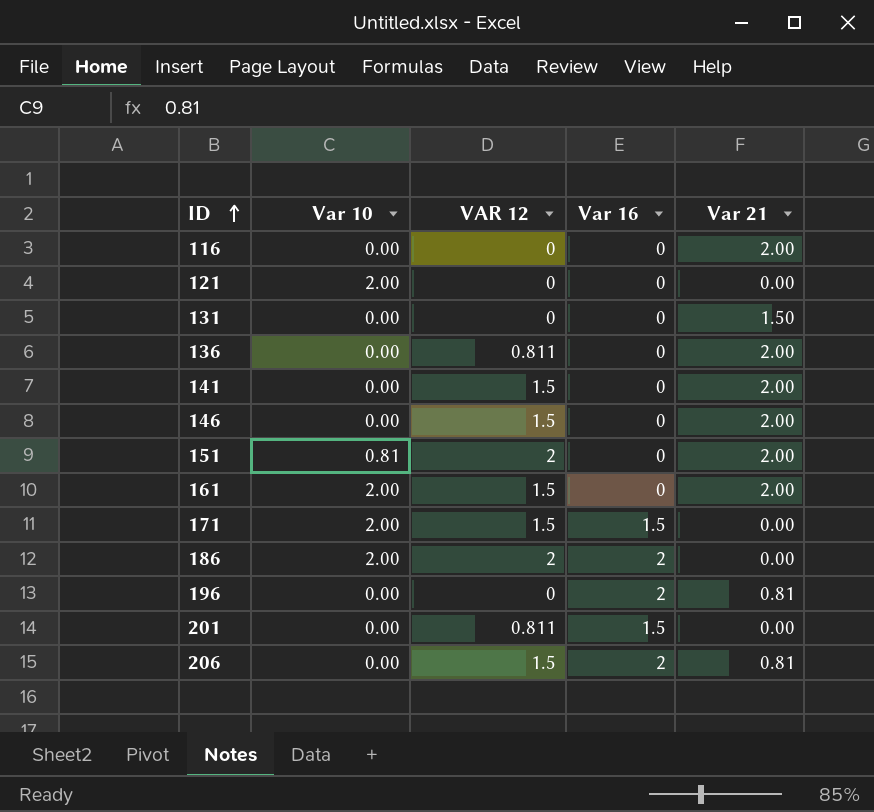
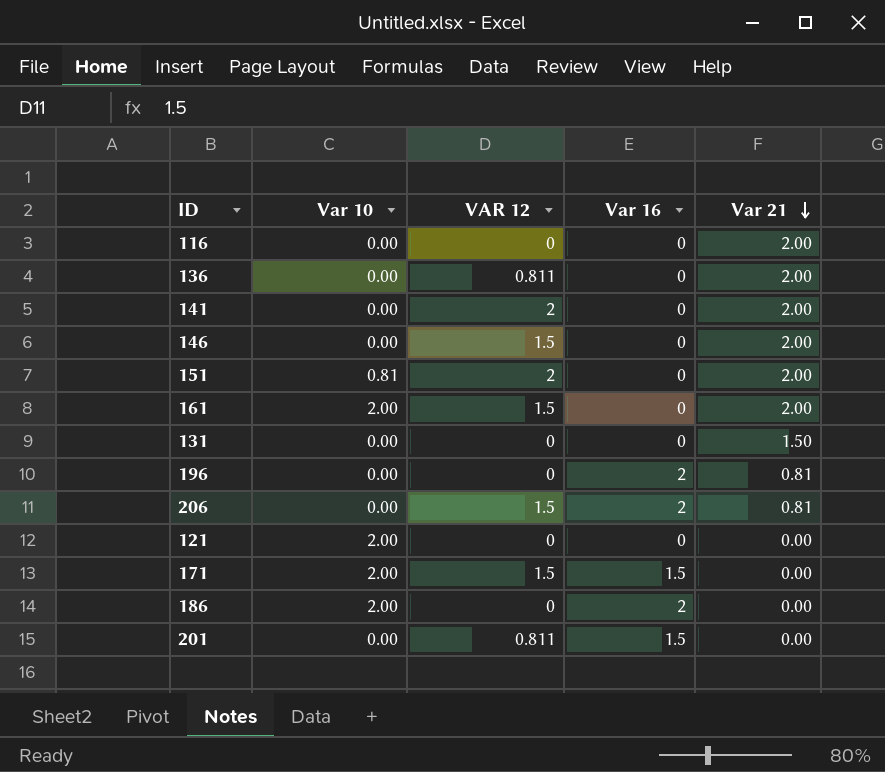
row order: ID ascending -> Var 21 descending
141 | VAR 12: 1.5 -> 2
186 | VAR 12: 2 -> 0

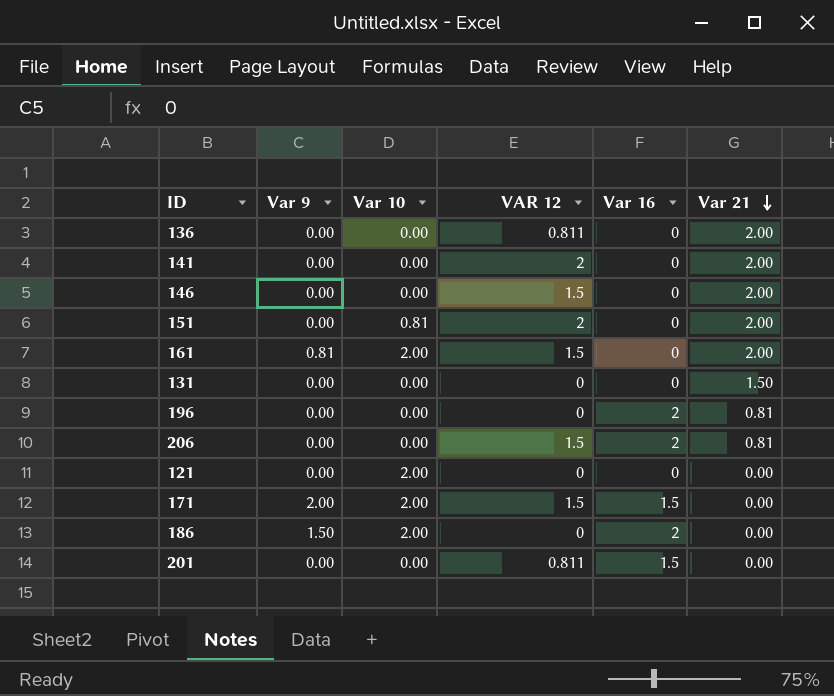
column Var 9 | position: none -> 2
row 116: 0.00 | 0 | 0 | 2.00 -> none

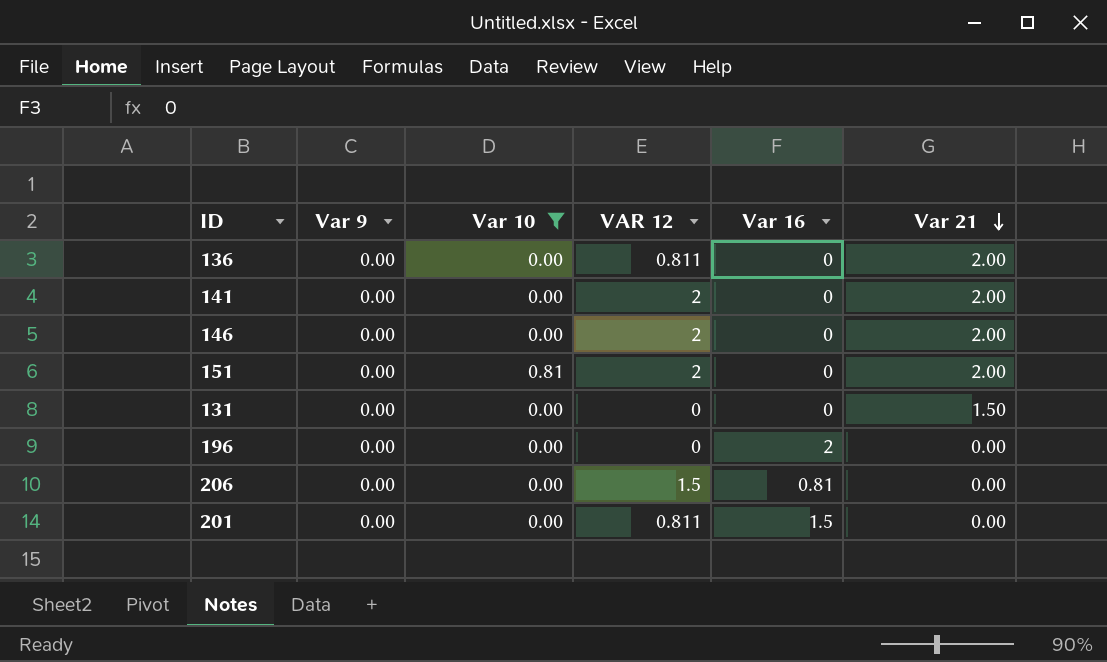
filter: none -> Var 10 != 2.00
146 | VAR 12: 1.5 -> 2
196 | Var 21: 0.81 -> 0.00
206 | Var 16: 2 -> 0.81
206 | Var 21: 0.81 -> 0.00

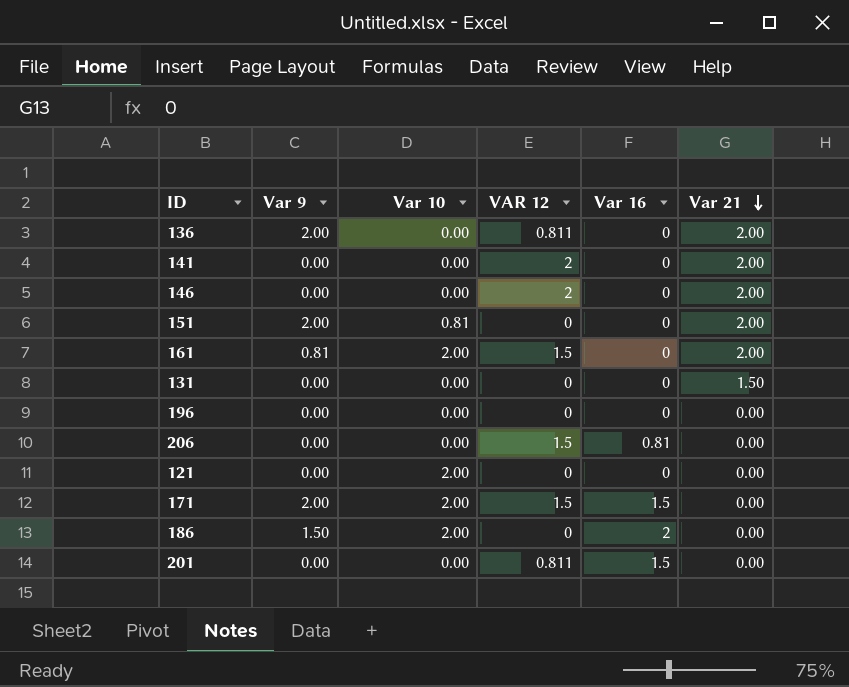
filter: Var 10 != 2.00 -> none
136 | Var 9: 0.00 -> 2.00
151 | Var 9: 0.00 -> 2.00
151 | VAR 12: 2 -> 0
196 | Var 16: 2 -> 0

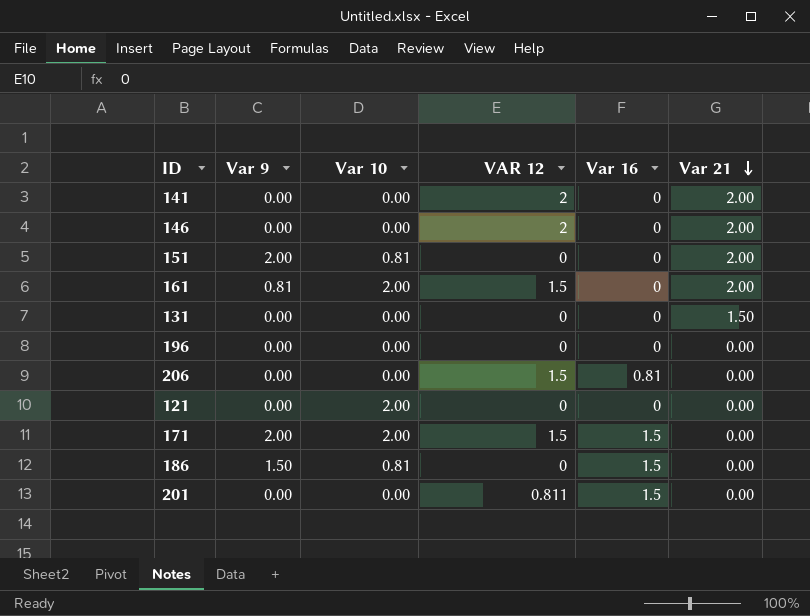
row 136: 2.00 | 0.00 | 0.811 | 0 | 2.00 -> none
186 | Var 10: 2.00 -> 0.81
186 | Var 16: 2 -> 1.5

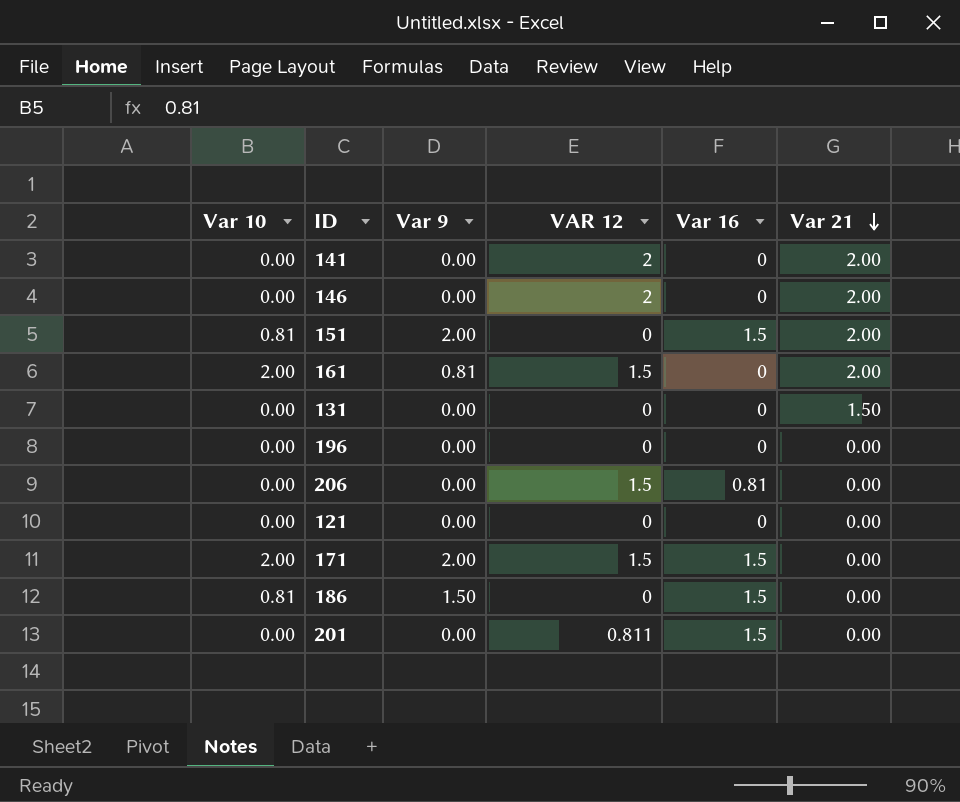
column Var 10 | position: 3 -> 1
151 | Var 16: 0 -> 1.5
121 | Var 10: 2.00 -> 0.00

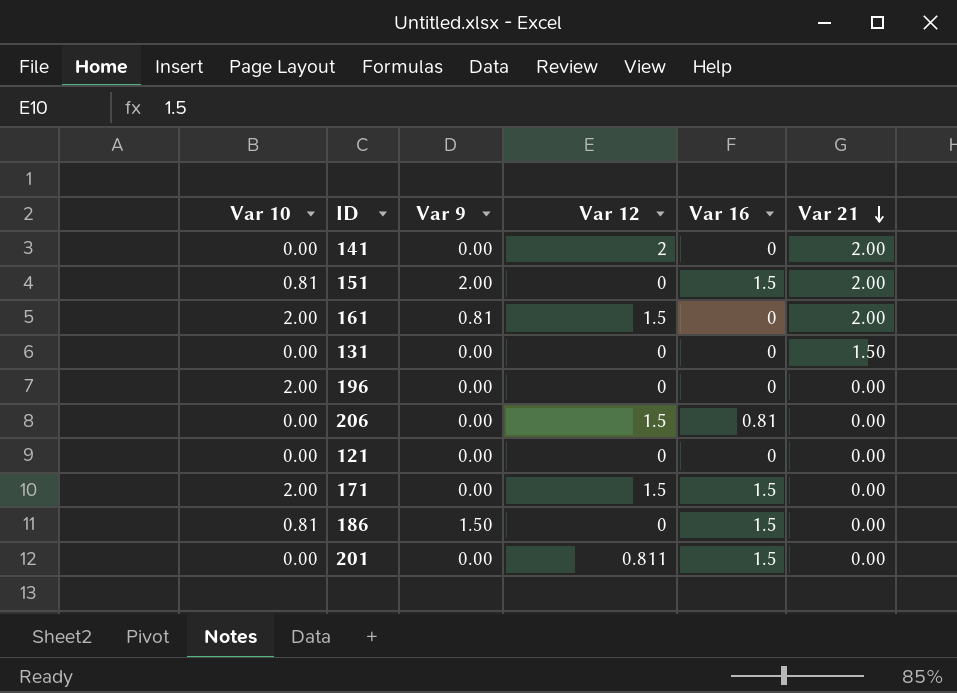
column name: VAR 12 -> Var 12
row 146: 0.00 | 0.00 | 2 | 0 | 2.00 -> none
196 | Var 10: 0.00 -> 2.00
171 | Var 9: 2.00 -> 0.00

